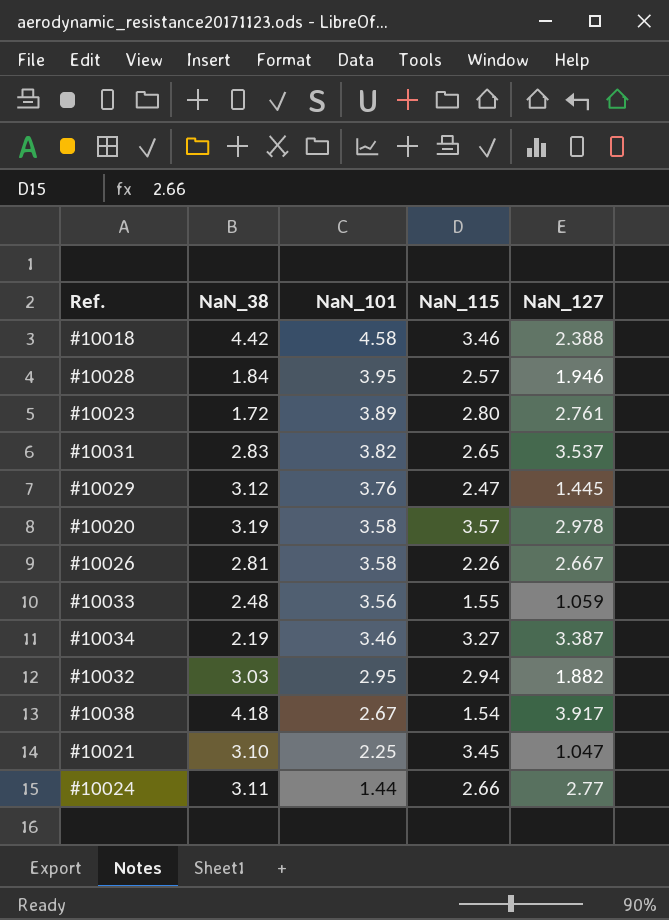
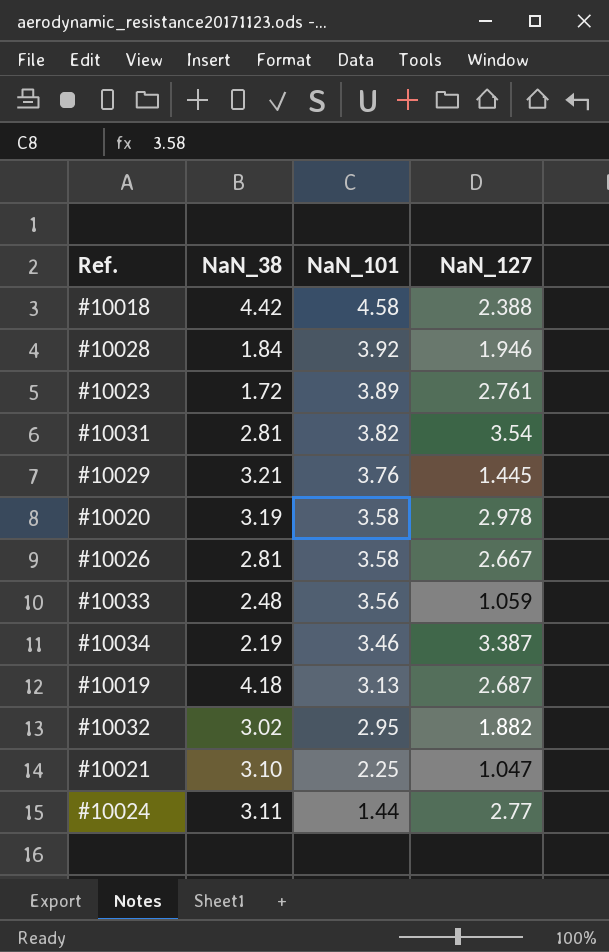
column NaN_115 | position: 4 -> none
row #10038: 4.18 | 2.67 | 1.54 | 3.917 -> none
#10028 | NaN_101: 3.95 -> 3.92
#10031 | NaN_38: 2.83 -> 2.81
#10031 | NaN_127: 3.537 -> 3.54
#10029 | NaN_38: 3.12 -> 3.21
row #10019: none -> 4.18 | 3.13 | 2.687
#10032 | NaN_38: 3.03 -> 3.02

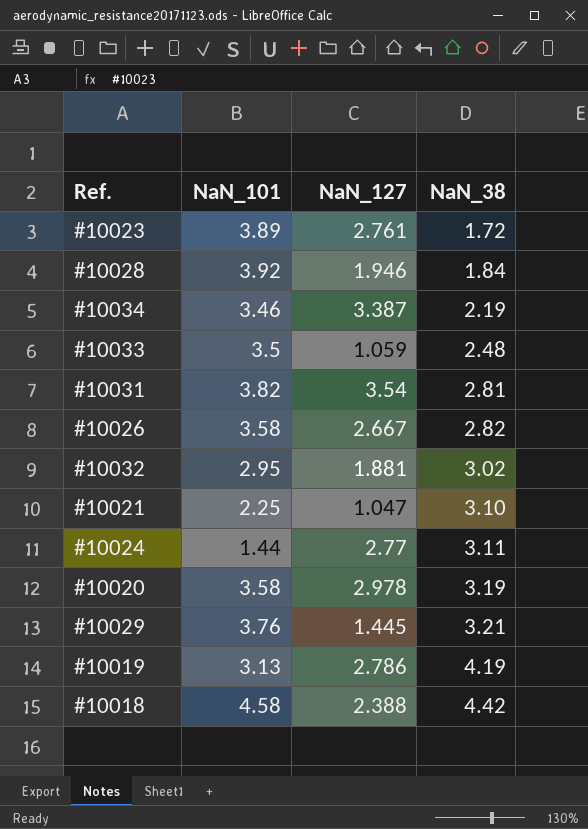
row order: NaN_101 descending -> NaN_38 ascending
column NaN_38 | position: 2 -> 4
#10033 | NaN_101: 3.56 -> 3.5
#10026 | NaN_38: 2.81 -> 2.82
#10032 | NaN_127: 1.882 -> 1.881
#10019 | NaN_127: 2.687 -> 2.786
#10019 | NaN_38: 4.18 -> 4.19

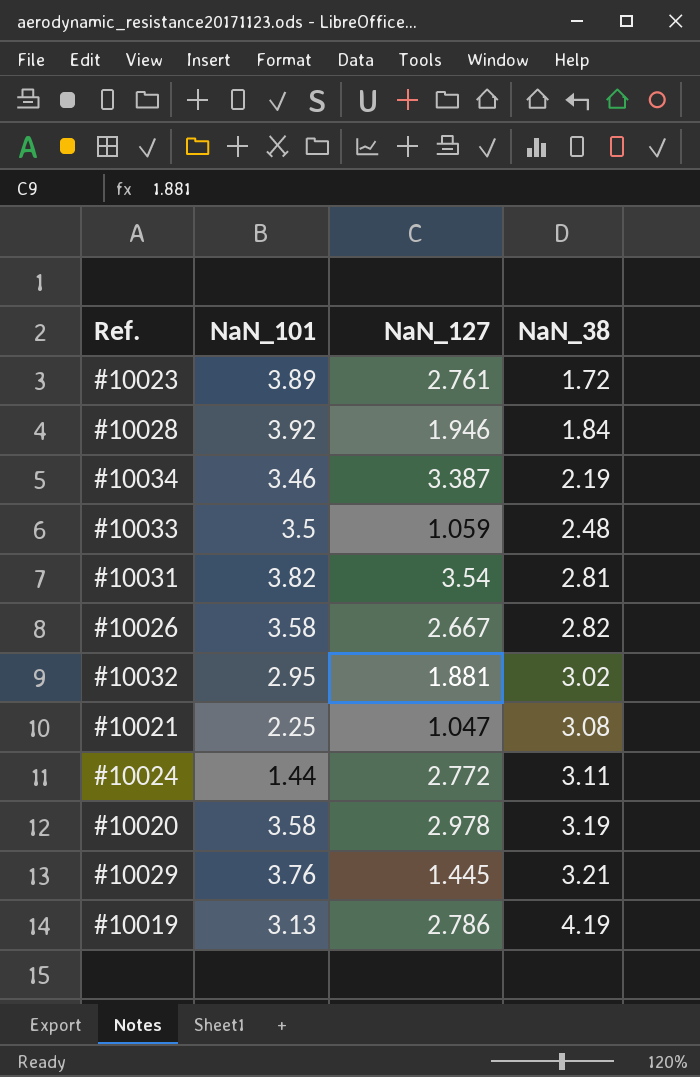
row #10018: 4.58 | 2.388 | 4.42 -> none
#10021 | NaN_38: 3.10 -> 3.08
#10024 | NaN_127: 2.77 -> 2.772

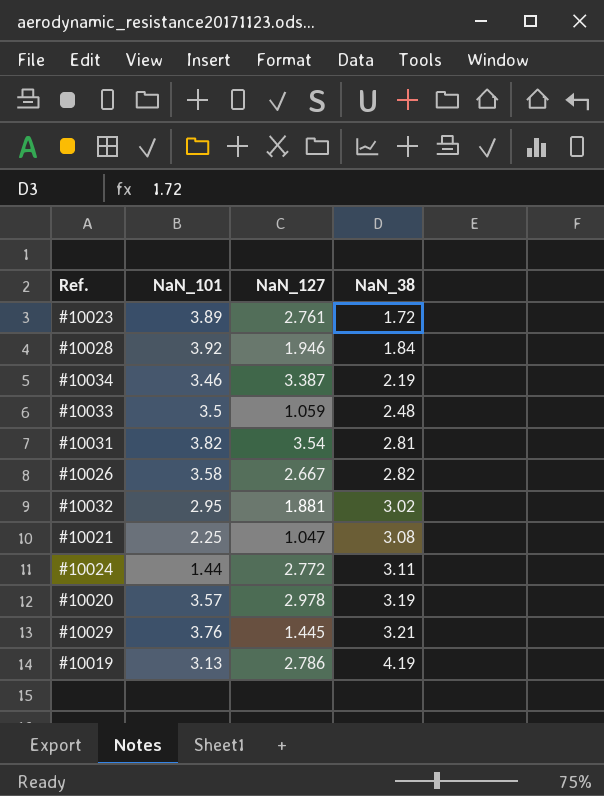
#10020 | NaN_101: 3.58 -> 3.57

